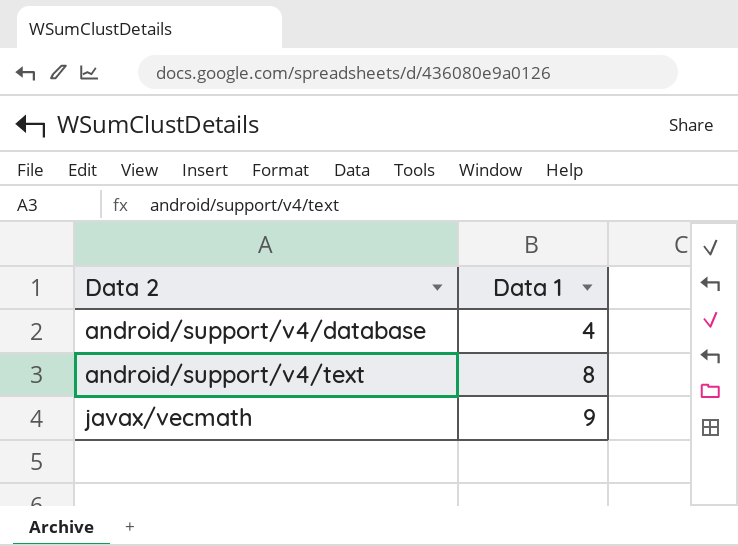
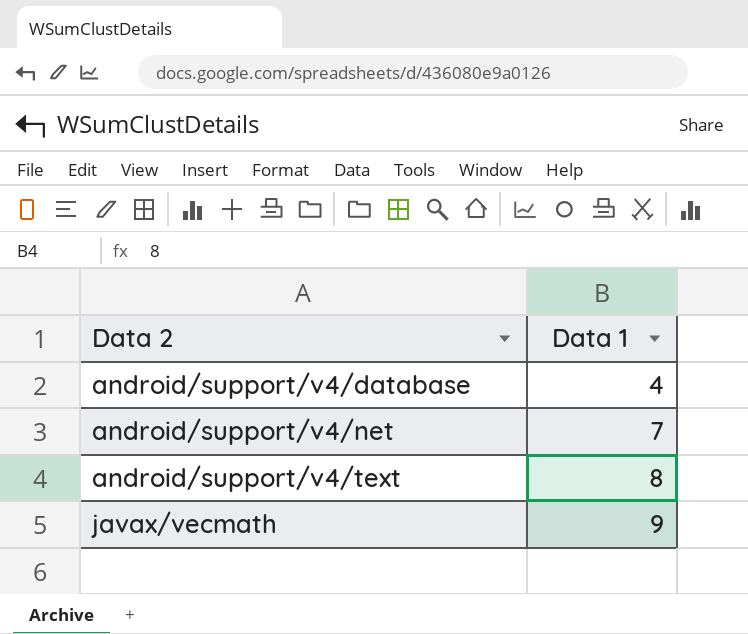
row android/support/v4/net: none -> 7

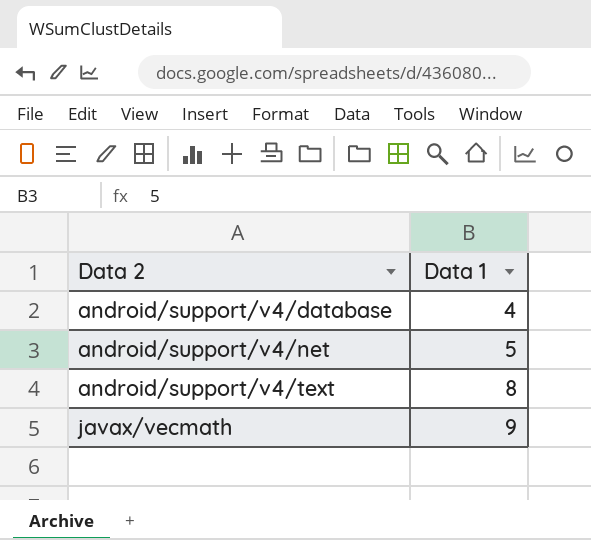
android/support/v4/net | Data 1: 7 -> 5

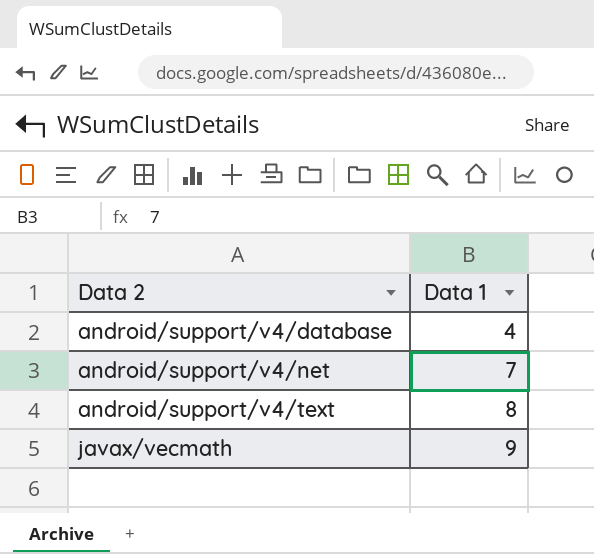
android/support/v4/net | Data 1: 5 -> 7

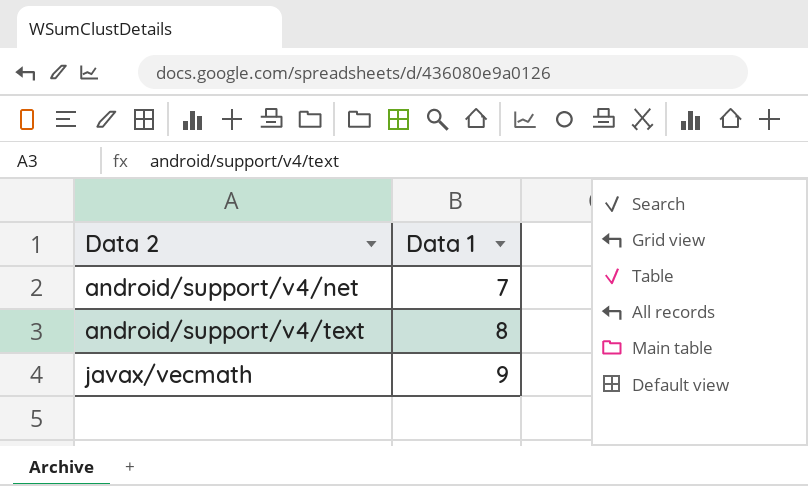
row android/support/v4/database: 4 -> none

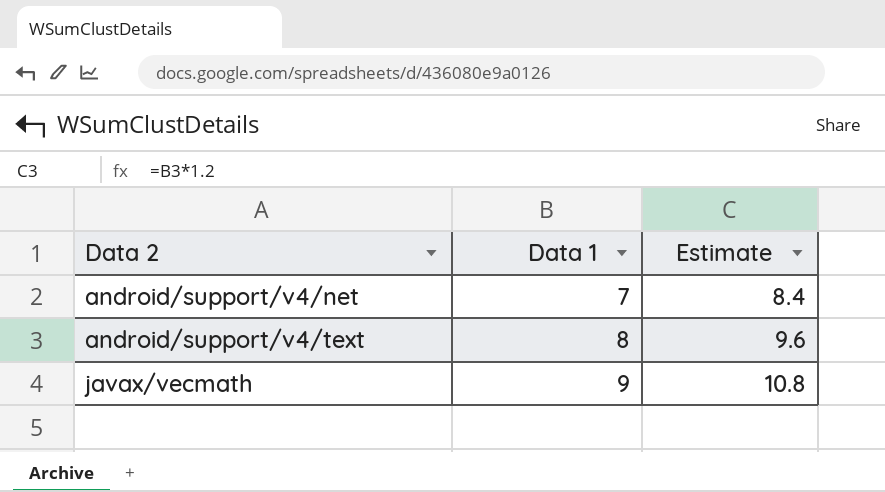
column Estimate | formula: none -> [Data 1] * 1.2

